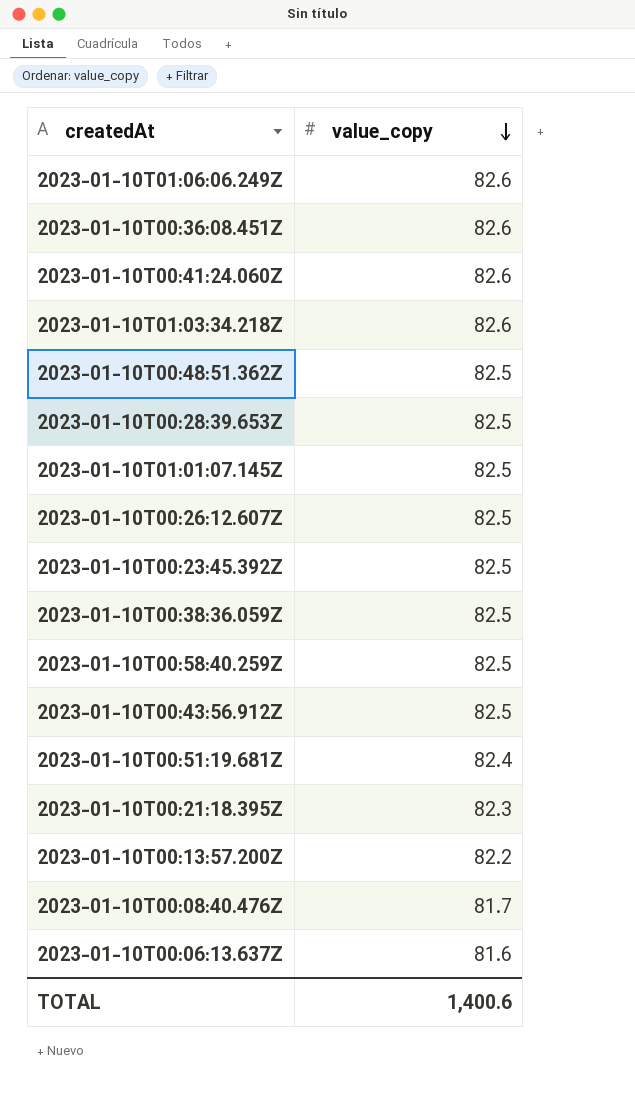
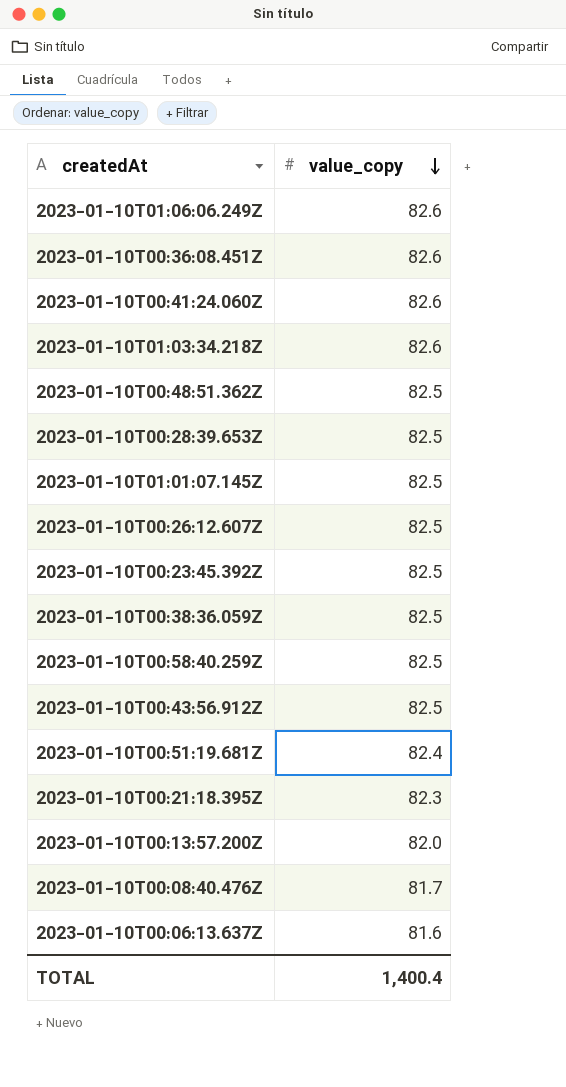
2023-01-10T00:13:57.200Z | value_copy: 82.2 -> 82.0
TOTAL | value_copy: 1,400.6 -> 1,400.4

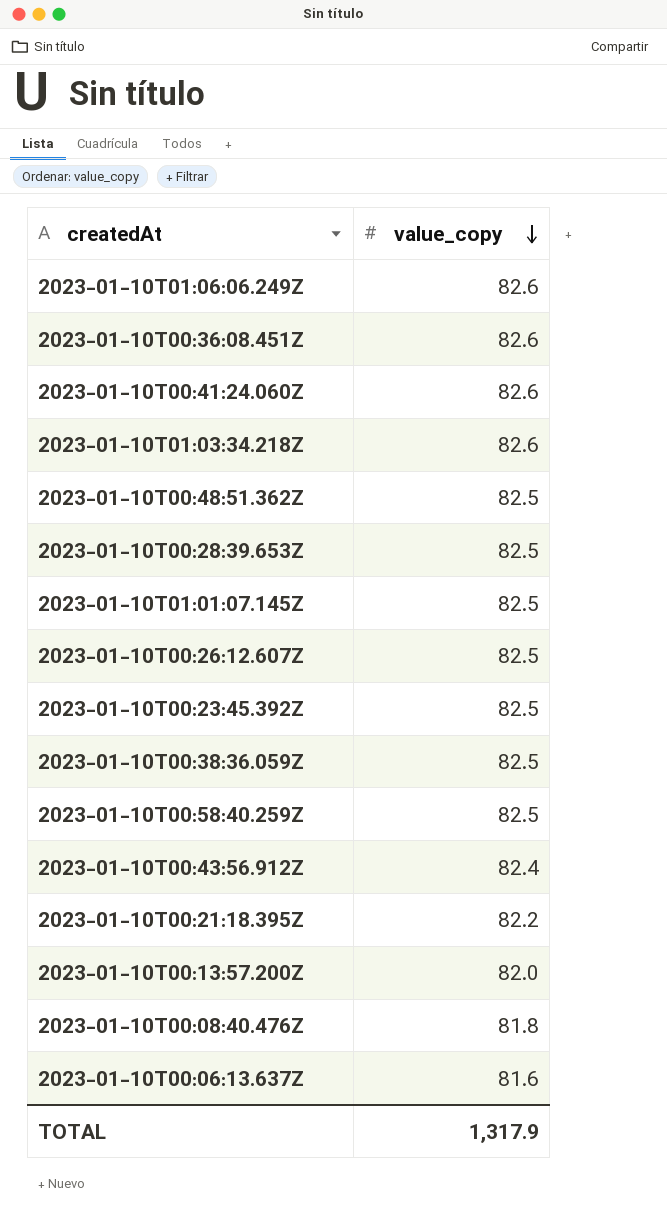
row 2023-01-10T00:51:19.681Z: 82.4 -> none
2023-01-10T00:43:56.912Z | value_copy: 82.5 -> 82.4
2023-01-10T00:21:18.395Z | value_copy: 82.3 -> 82.2
2023-01-10T00:08:40.476Z | value_copy: 81.7 -> 81.8
TOTAL | value_copy: 1,400.4 -> 1,317.9

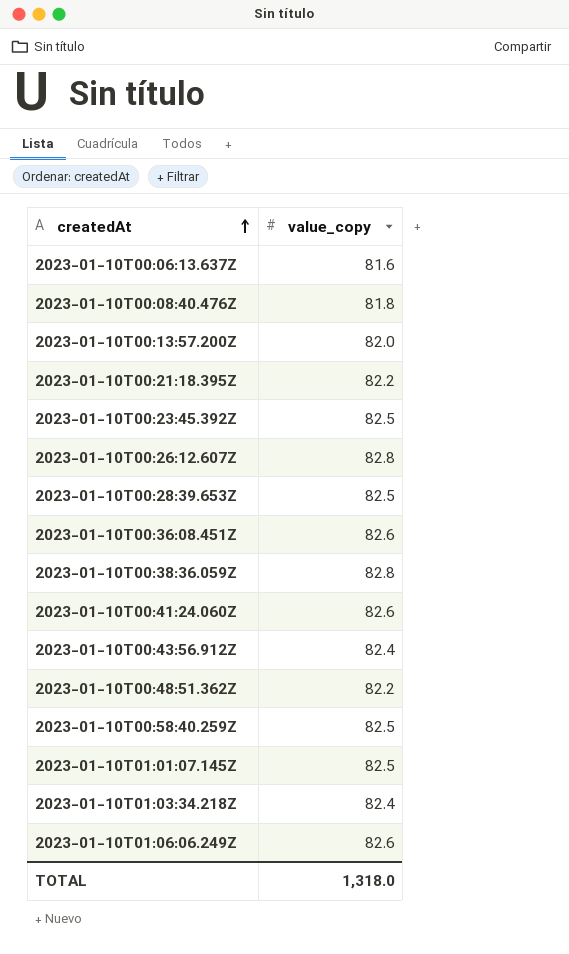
row order: value_copy descending -> createdAt ascending
2023-01-10T00:26:12.607Z | value_copy: 82.5 -> 82.8
2023-01-10T00:38:36.059Z | value_copy: 82.5 -> 82.8
2023-01-10T00:48:51.362Z | value_copy: 82.5 -> 82.2
2023-01-10T01:03:34.218Z | value_copy: 82.6 -> 82.4
TOTAL | value_copy: 1,317.9 -> 1,318.0

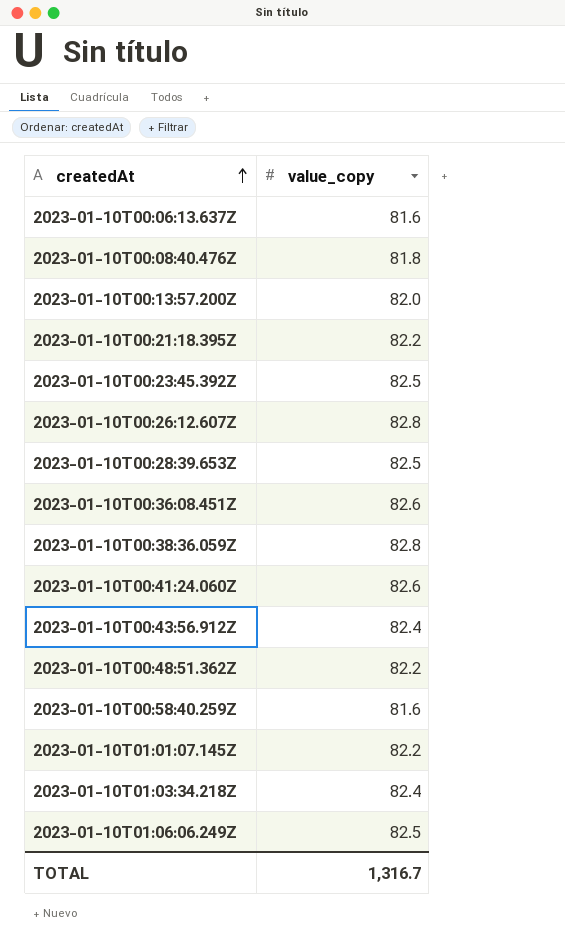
2023-01-10T00:58:40.259Z | value_copy: 82.5 -> 81.6
2023-01-10T01:01:07.145Z | value_copy: 82.5 -> 82.2
2023-01-10T01:06:06.249Z | value_copy: 82.6 -> 82.5
TOTAL | value_copy: 1,318.0 -> 1,316.7

